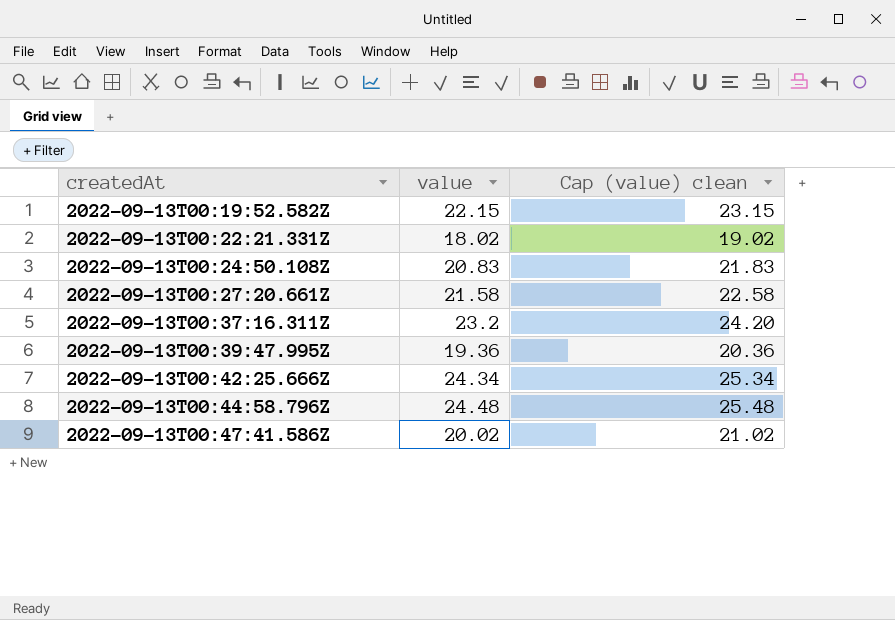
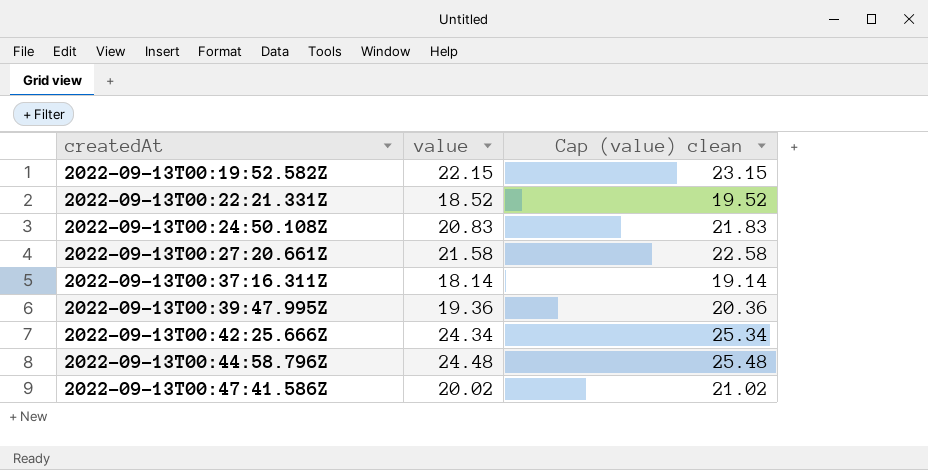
2022-09-13T00:22:21.331Z | value: 18.02 -> 18.52
2022-09-13T00:22:21.331Z | Cap (value) clean: 19.02 -> 19.52
2022-09-13T00:37:16.311Z | value: 23.2 -> 18.14
2022-09-13T00:37:16.311Z | Cap (value) clean: 24.20 -> 19.14

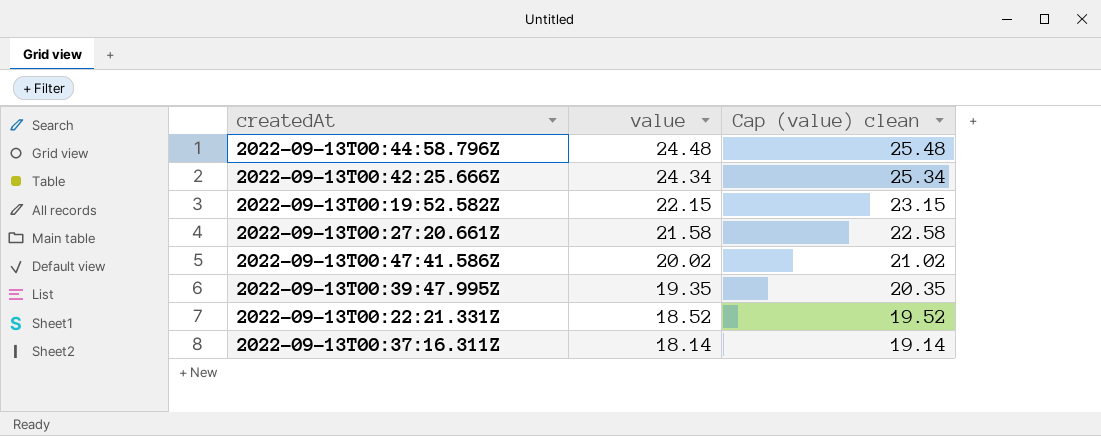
row order: createdAt ascending -> value descending
row 2022-09-13T00:24:50.108Z: 20.83 | 21.83 -> none
2022-09-13T00:39:47.995Z | value: 19.36 -> 19.35
2022-09-13T00:39:47.995Z | Cap (value) clean: 20.36 -> 20.35

